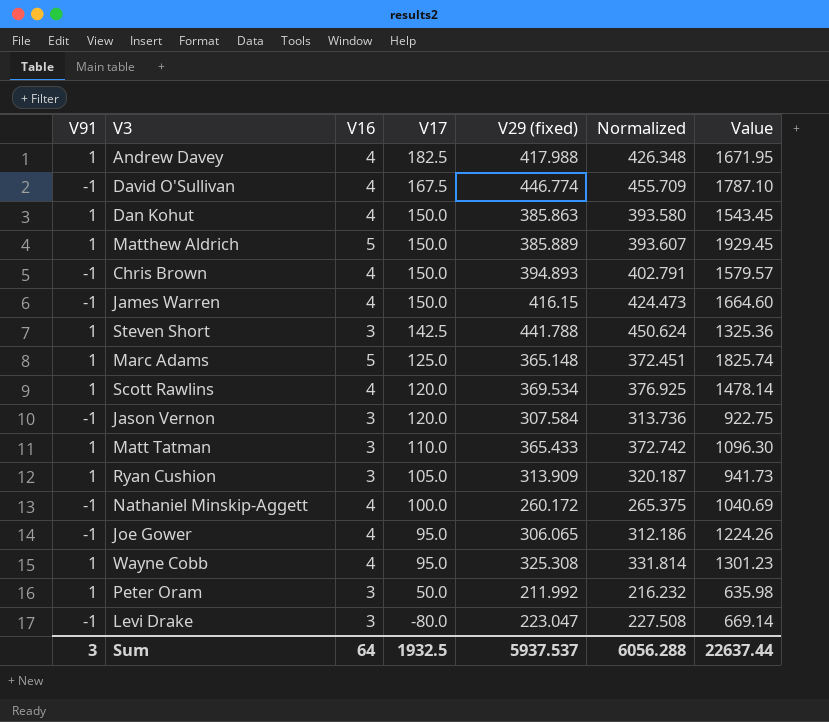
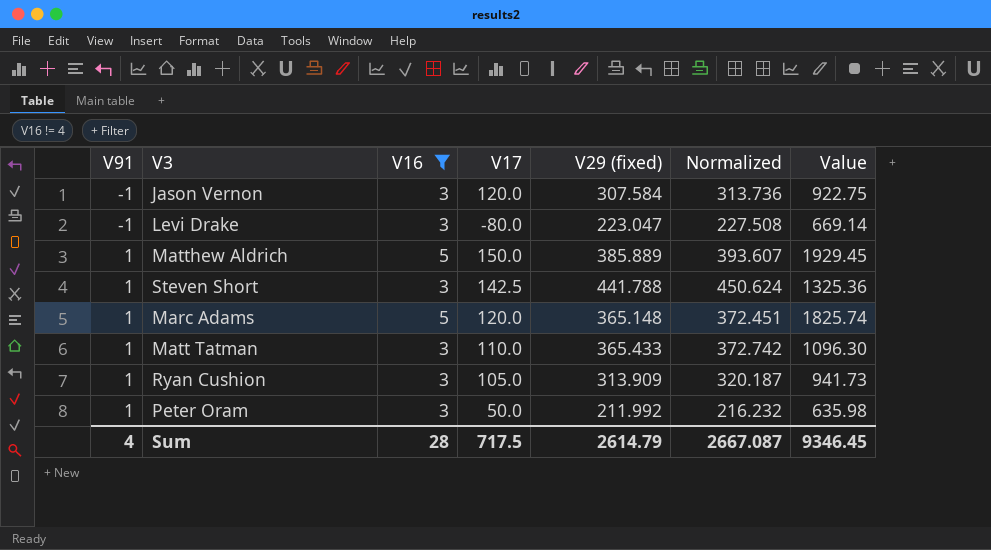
filter: none -> V16 != 4
row order: V17 descending -> V91 ascending
Marc Adams | V17: 125.0 -> 120.0
Sum | V91: 3 -> 4
Sum | V16: 64 -> 28
Sum | V17: 1932.5 -> 717.5
Sum | V29 (fixed): 5937.537 -> 2614.79
Sum | Normalized: 6056.288 -> 2667.087
Sum | Value: 22637.44 -> 9346.45

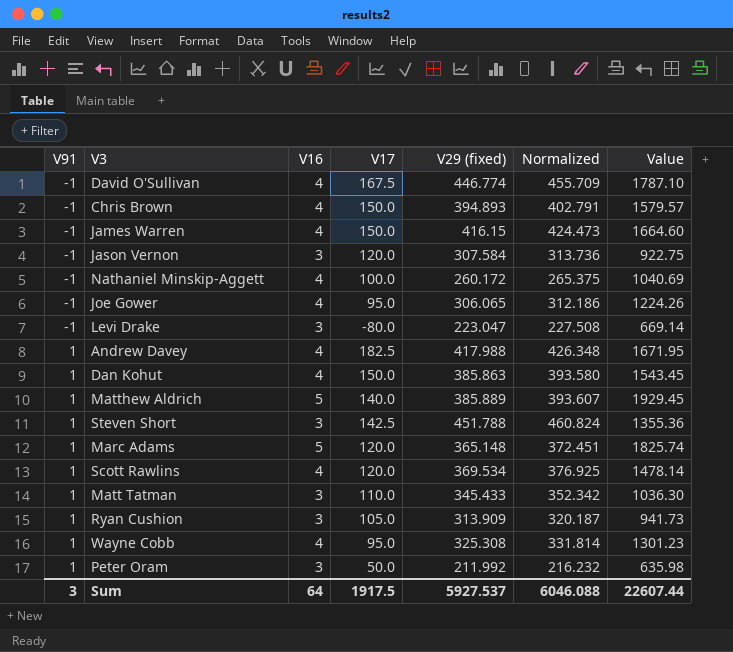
filter: V16 != 4 -> none
Matthew Aldrich | V17: 150.0 -> 140.0
Steven Short | V29 (fixed): 441.788 -> 451.788
Steven Short | Normalized: 450.624 -> 460.824
Steven Short | Value: 1325.36 -> 1355.36
Matt Tatman | V29 (fixed): 365.433 -> 345.433
Matt Tatman | Normalized: 372.742 -> 352.342
Matt Tatman | Value: 1096.30 -> 1036.30
Sum | V91: 4 -> 3
Sum | V16: 28 -> 64
Sum | V17: 717.5 -> 1917.5
Sum | V29 (fixed): 2614.79 -> 5927.537
Sum | Normalized: 2667.087 -> 6046.088
Sum | Value: 9346.45 -> 22607.44

